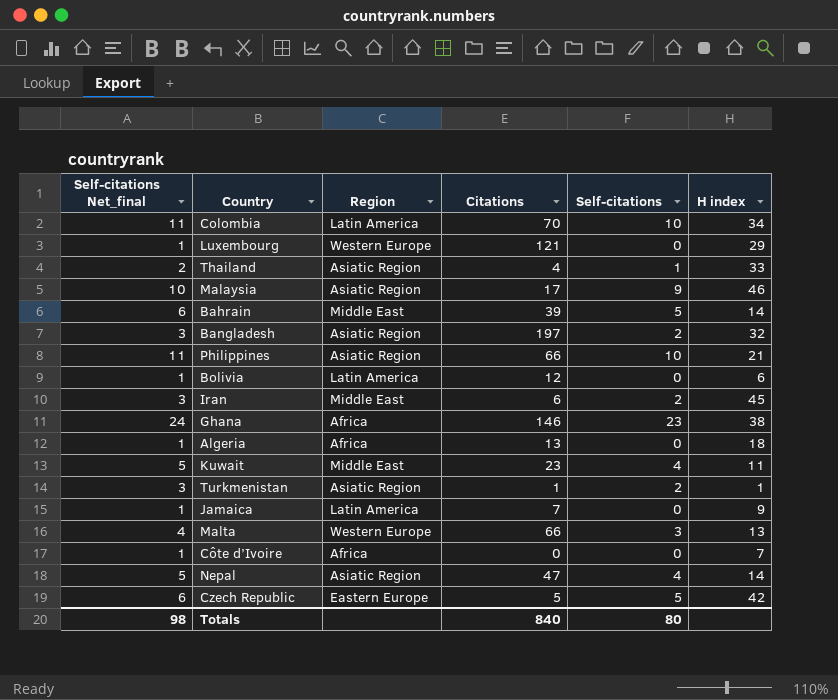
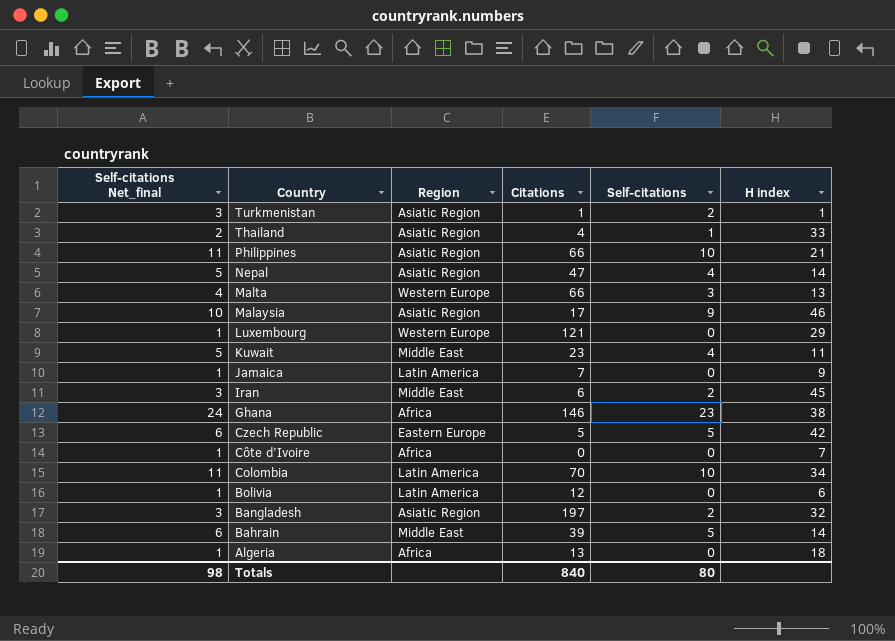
row order: none -> Country descending

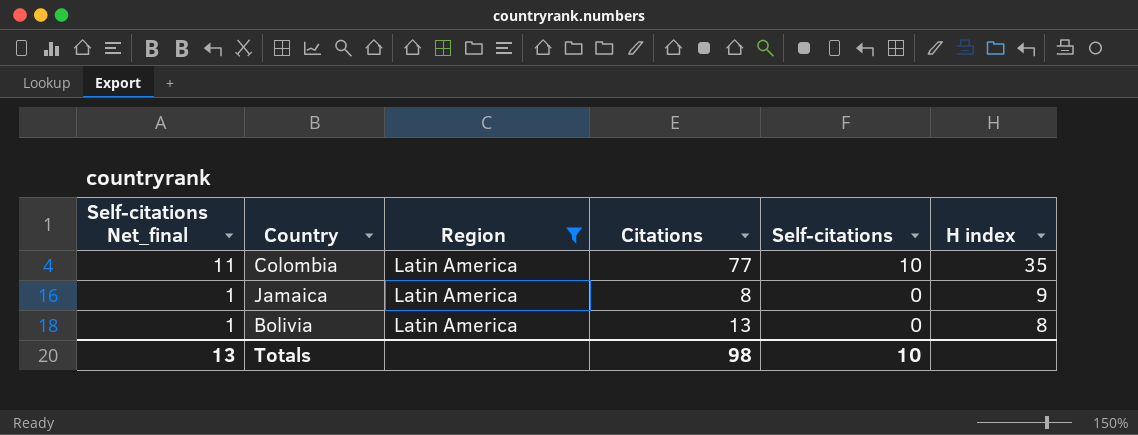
filter: none -> Region = Latin America
row order: Country descending -> Self-citations Net_final descending
Colombia | Citations: 70 -> 77
Colombia | H index: 34 -> 35
Jamaica | Citations: 7 -> 8
Bolivia | Citations: 12 -> 13
Bolivia | H index: 6 -> 8
Totals | Self-citations Net_final: 98 -> 13
Totals | Citations: 840 -> 98
Totals | Self-citations: 80 -> 10

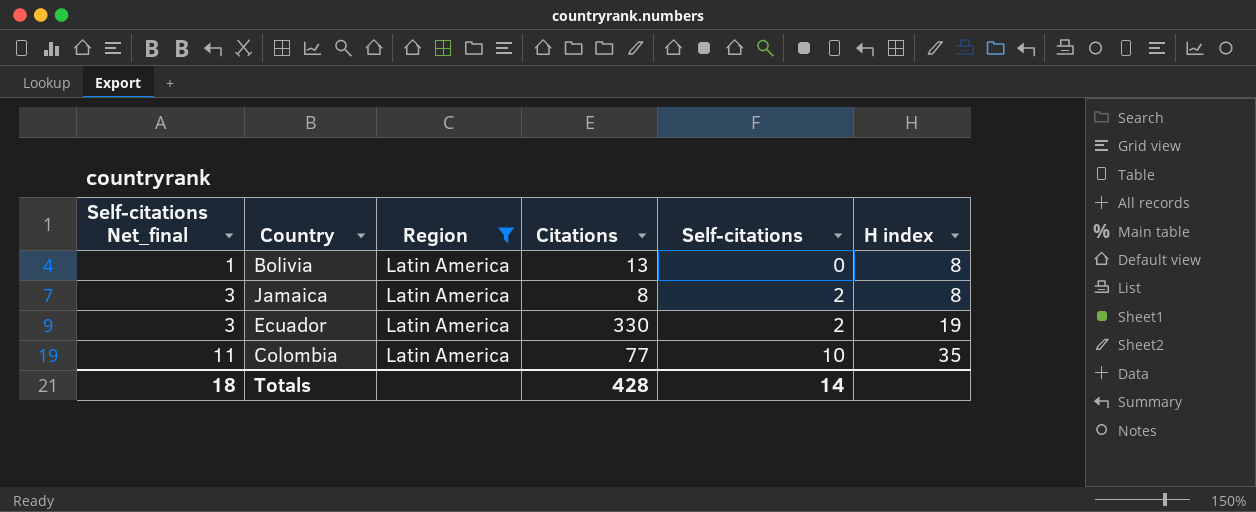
row order: Self-citations Net_final descending -> Self-citations Net_final ascending
Jamaica | Self-citations Net_final: 1 -> 3
Jamaica | Self-citations: 0 -> 2
Jamaica | H index: 9 -> 8
row Ecuador: none -> 3 | Latin America | 330 | 2 | 19
Totals | Self-citations Net_final: 13 -> 18
Totals | Citations: 98 -> 428
Totals | Self-citations: 10 -> 14

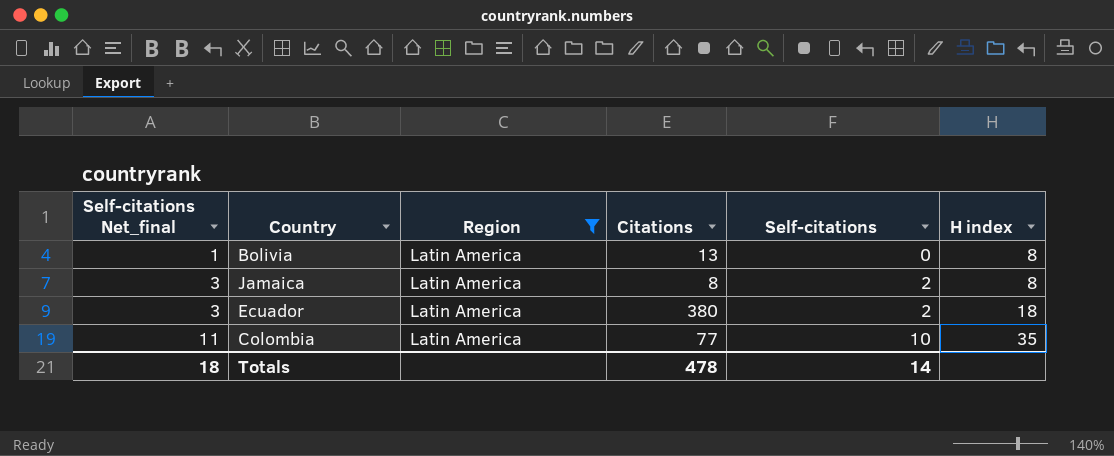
Ecuador | Citations: 330 -> 380
Ecuador | H index: 19 -> 18
Totals | Citations: 428 -> 478

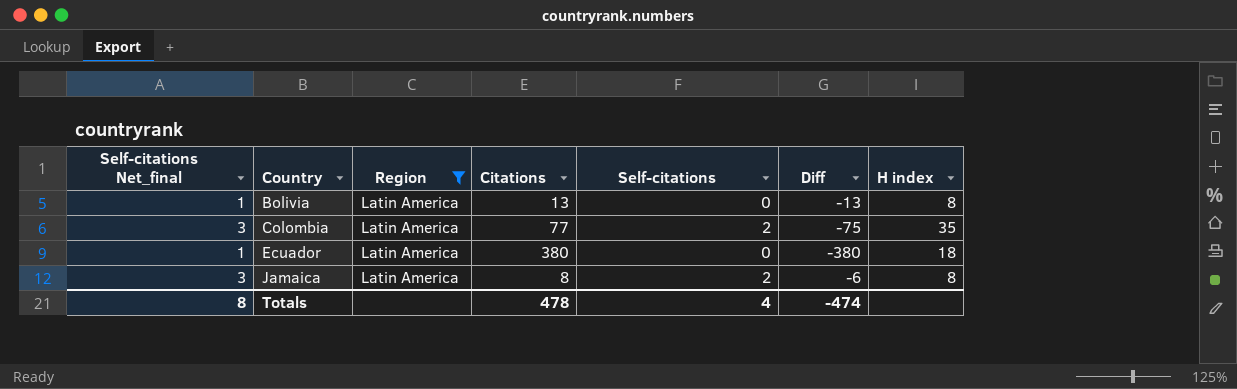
row order: Self-citations Net_final ascending -> Country ascending
column Diff | formula: none -> [Self-citations] - [Citations]
Colombia | Self-citations Net_final: 11 -> 3
Colombia | Self-citations: 10 -> 2
Ecuador | Self-citations Net_final: 3 -> 1
Ecuador | Self-citations: 2 -> 0
Totals | Self-citations Net_final: 18 -> 8
Totals | Self-citations: 14 -> 4

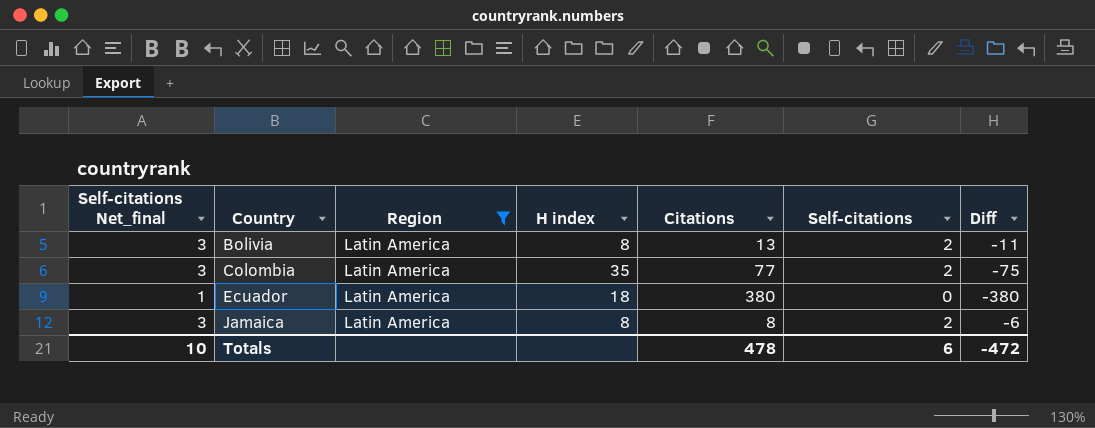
column H index | position: 7 -> 4
Bolivia | Self-citations Net_final: 1 -> 3
Bolivia | Self-citations: 0 -> 2
Bolivia | Diff: -13 -> -11
Totals | Self-citations Net_final: 8 -> 10
Totals | Self-citations: 4 -> 6
Totals | Diff: -474 -> -472

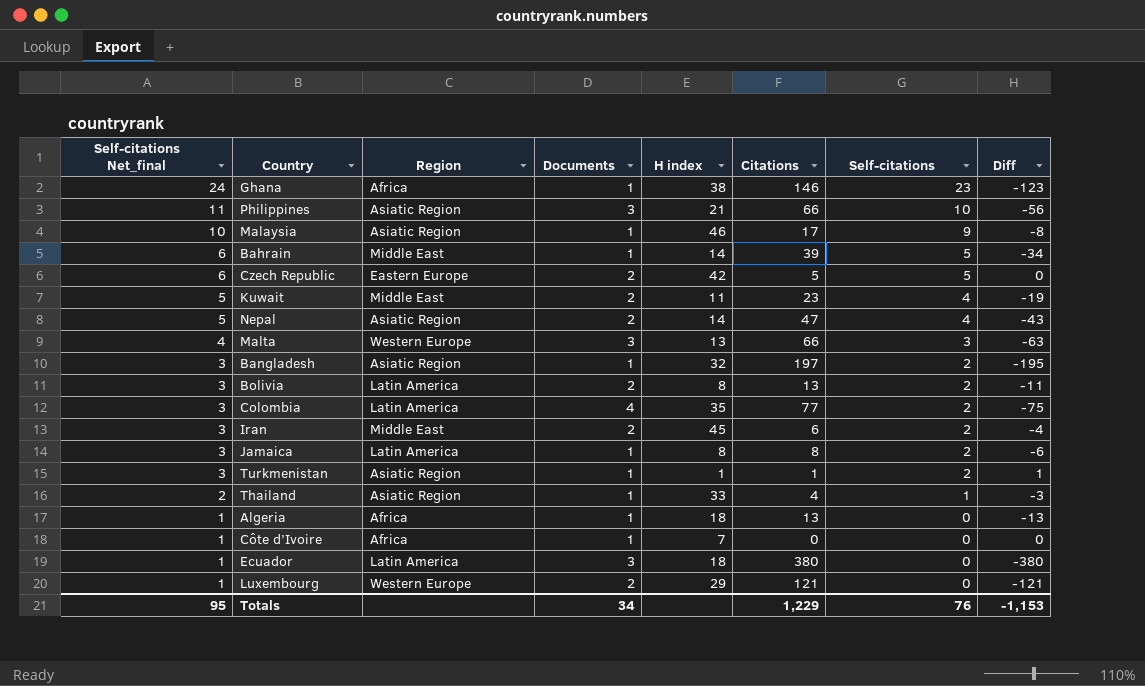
filter: Region = Latin America -> none
row order: Country ascending -> Self-citations Net_final descending
column Documents | position: none -> 4
Totals | Self-citations Net_final: 10 -> 95
Totals | Citations: 478 -> 1,229
Totals | Self-citations: 6 -> 76
Totals | Diff: -472 -> -1,153

